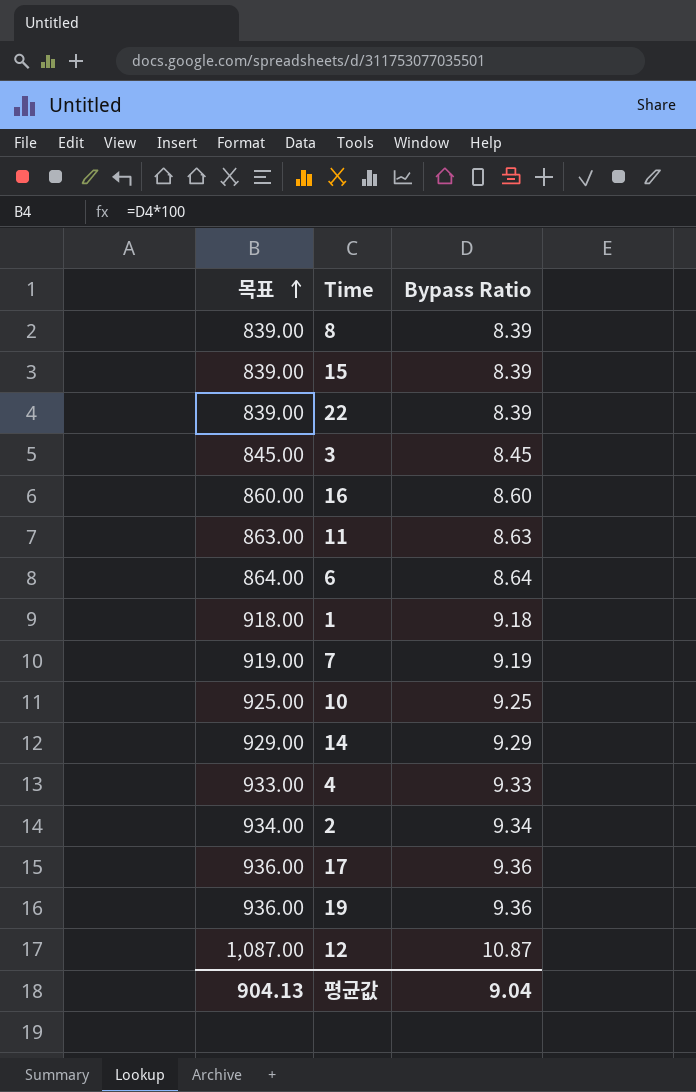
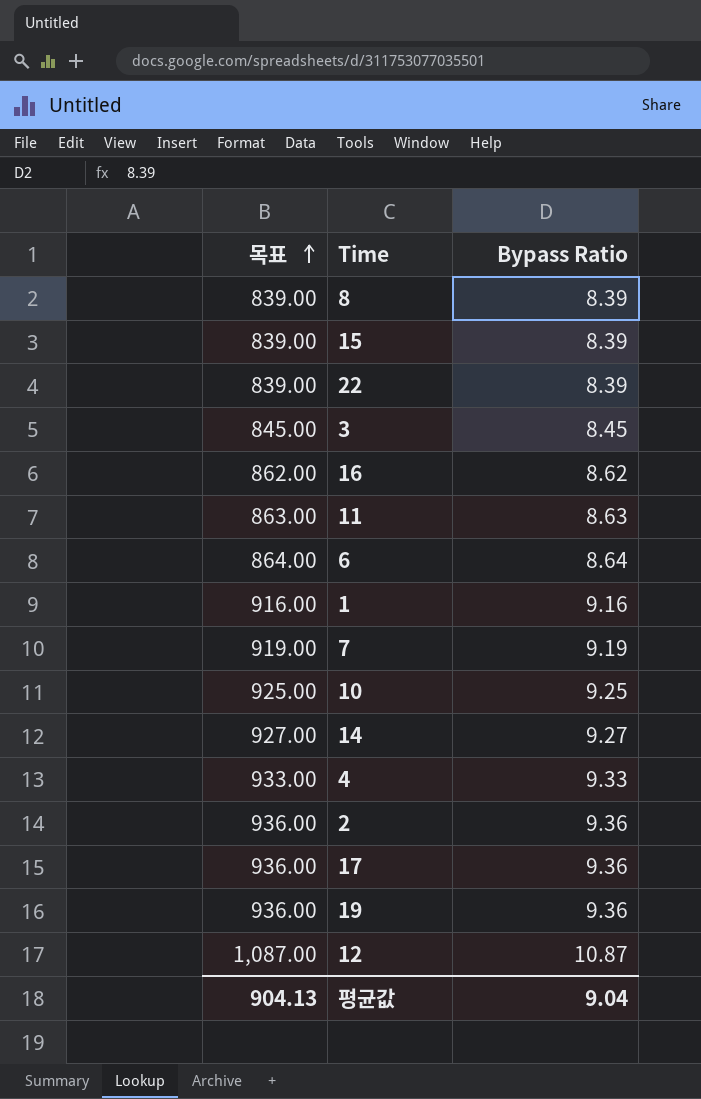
16 | 목표: 860.00 -> 862.00
16 | Bypass Ratio: 8.60 -> 8.62
1 | 목표: 918.00 -> 916.00
1 | Bypass Ratio: 9.18 -> 9.16
14 | 목표: 929.00 -> 927.00
14 | Bypass Ratio: 9.29 -> 9.27
2 | 목표: 934.00 -> 936.00
2 | Bypass Ratio: 9.34 -> 9.36

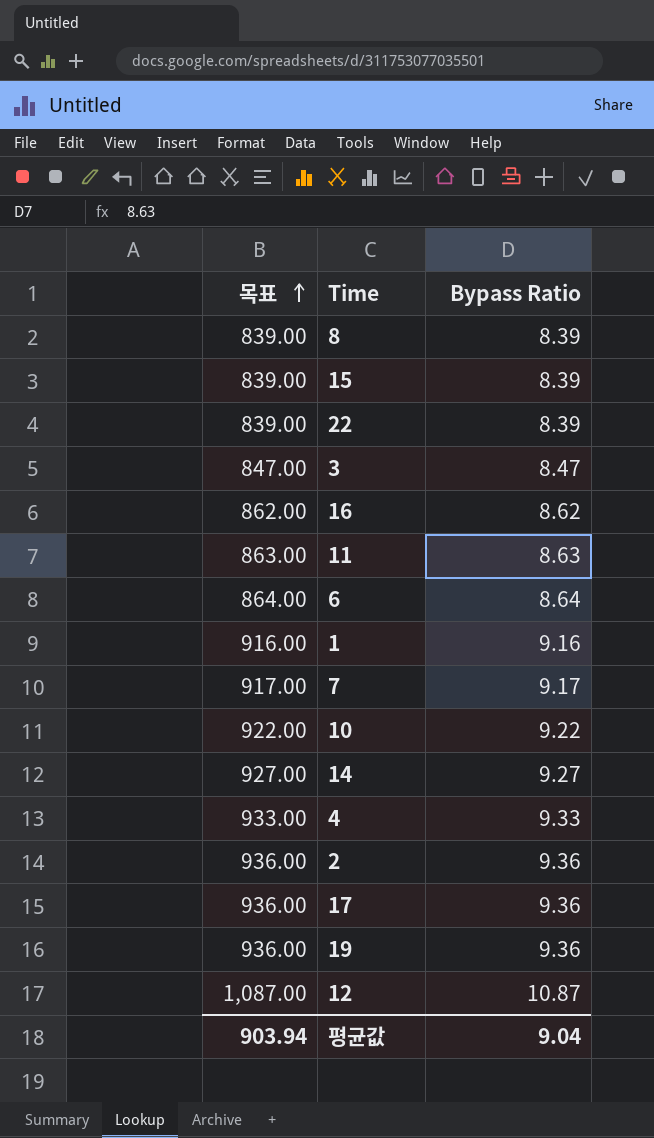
3 | 목표: 845.00 -> 847.00
3 | Bypass Ratio: 8.45 -> 8.47
7 | 목표: 919.00 -> 917.00
7 | Bypass Ratio: 9.19 -> 9.17
10 | 목표: 925.00 -> 922.00
10 | Bypass Ratio: 9.25 -> 9.22
평균값 | 목표: 904.13 -> 903.94

